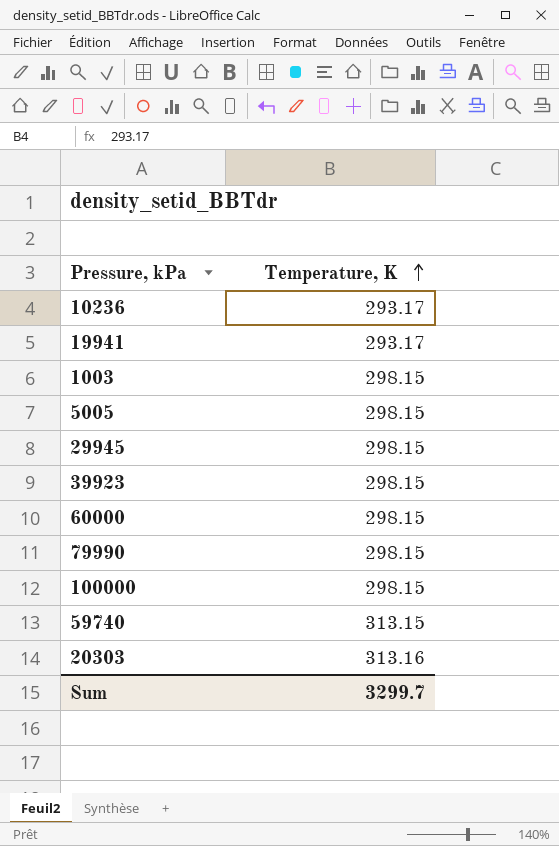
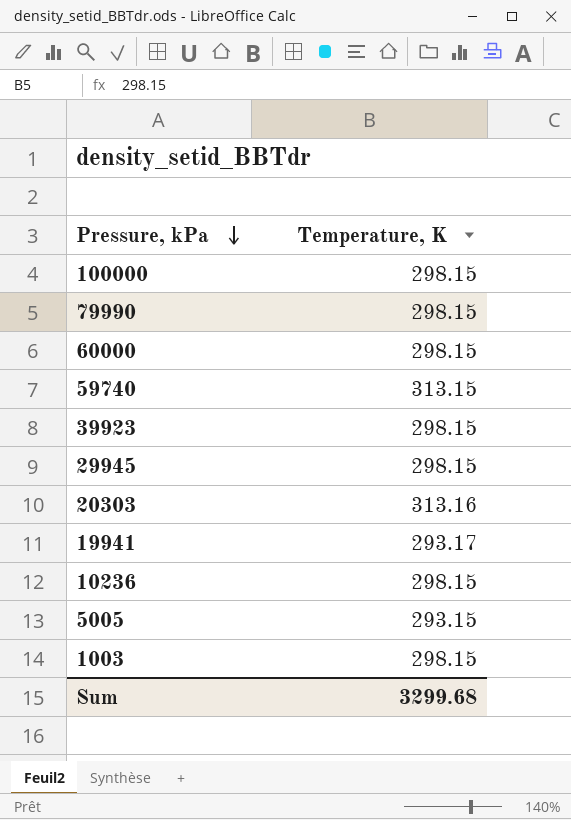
row order: Temperature, K ascending -> Pressure, kPa descending
10236 | Temperature, K: 293.17 -> 298.15
5005 | Temperature, K: 298.15 -> 293.15
Sum | Temperature, K: 3299.7 -> 3299.68

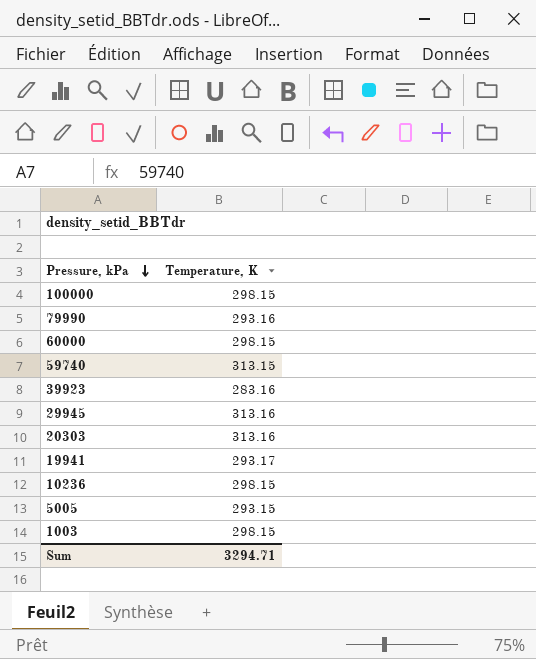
79990 | Temperature, K: 298.15 -> 293.16
39923 | Temperature, K: 298.15 -> 283.16
29945 | Temperature, K: 298.15 -> 313.16
Sum | Temperature, K: 3299.68 -> 3294.71

